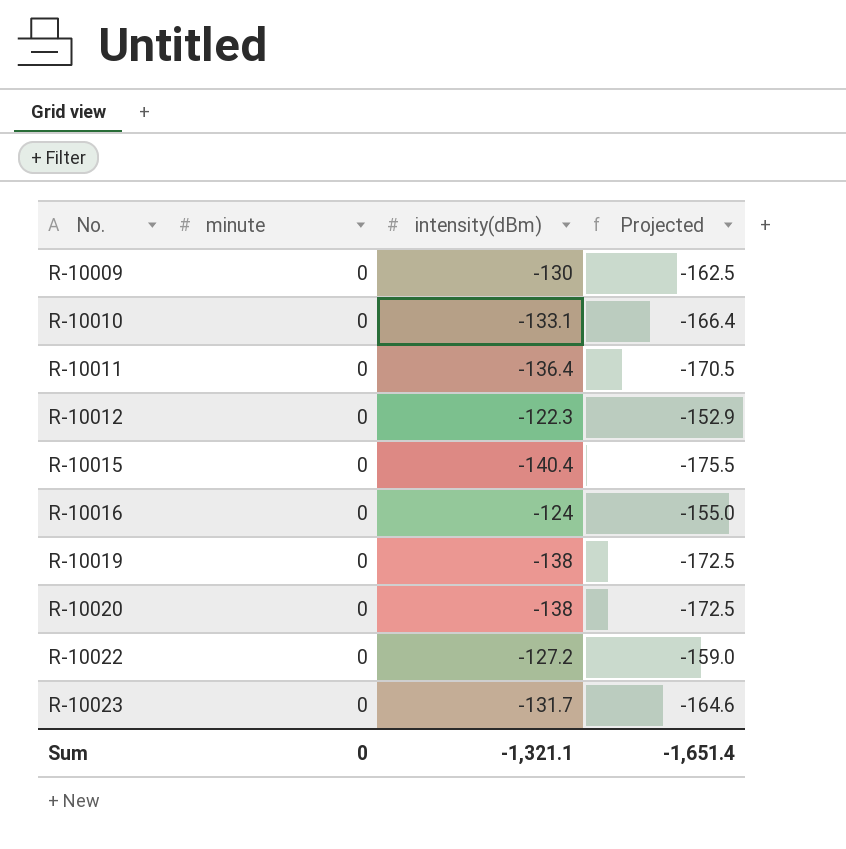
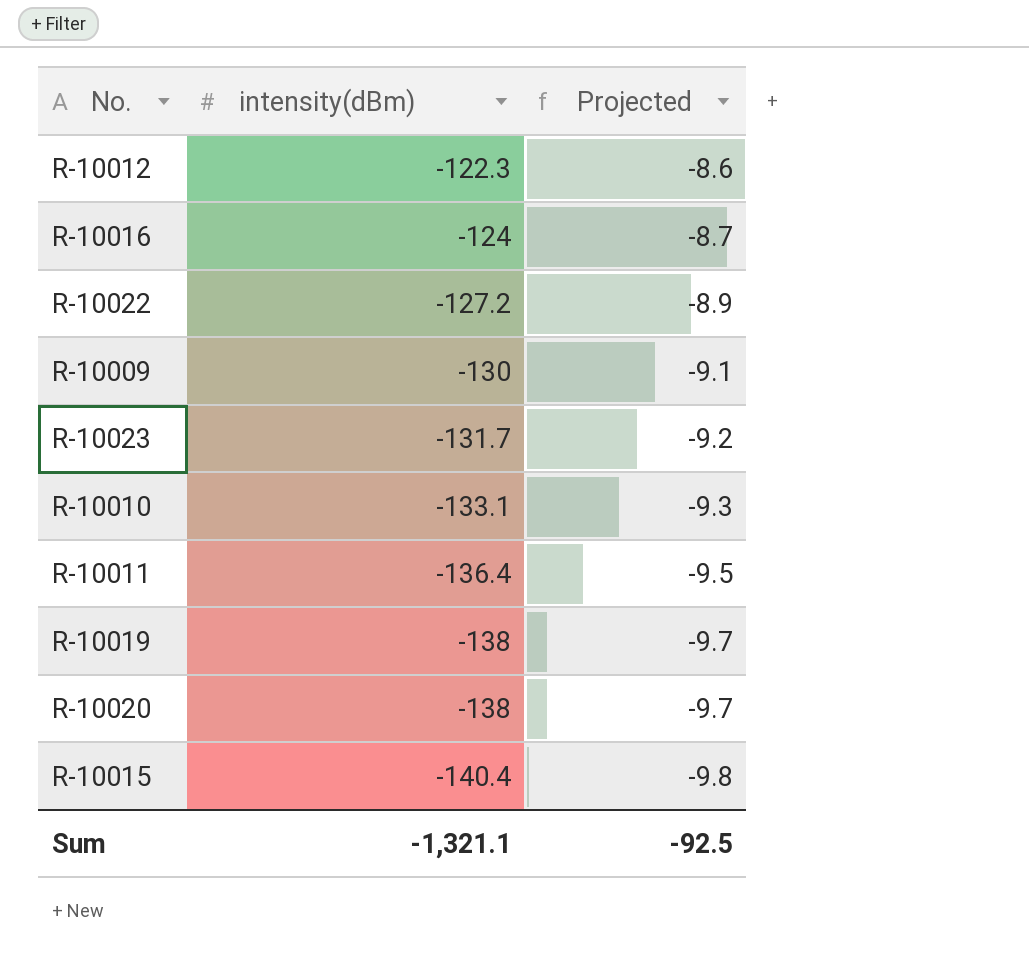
row order: No. ascending -> intensity(dBm) descending
column minute | position: 2 -> none
column Projected | formula: [intensity(dBm)] * 1.25 -> [intensity(dBm)] * 0.07
Sum | Projected: -1,651.4 -> -92.5

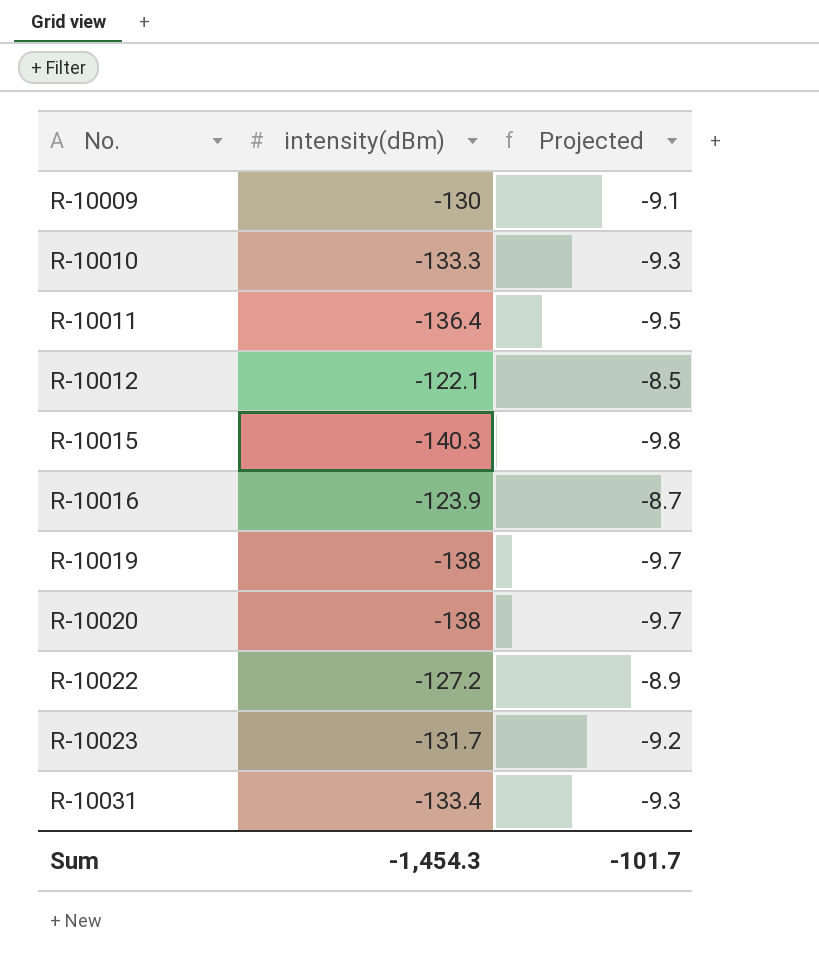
row order: intensity(dBm) descending -> No. ascending
R-10010 | intensity(dBm): -133.1 -> -133.3
R-10012 | intensity(dBm): -122.3 -> -122.1
R-10012 | Projected: -8.6 -> -8.5
R-10015 | intensity(dBm): -140.4 -> -140.3
R-10016 | intensity(dBm): -124 -> -123.9
row R-10031: none -> -133.4 | -9.3
Sum | intensity(dBm): -1,321.1 -> -1,454.3
Sum | Projected: -92.5 -> -101.7

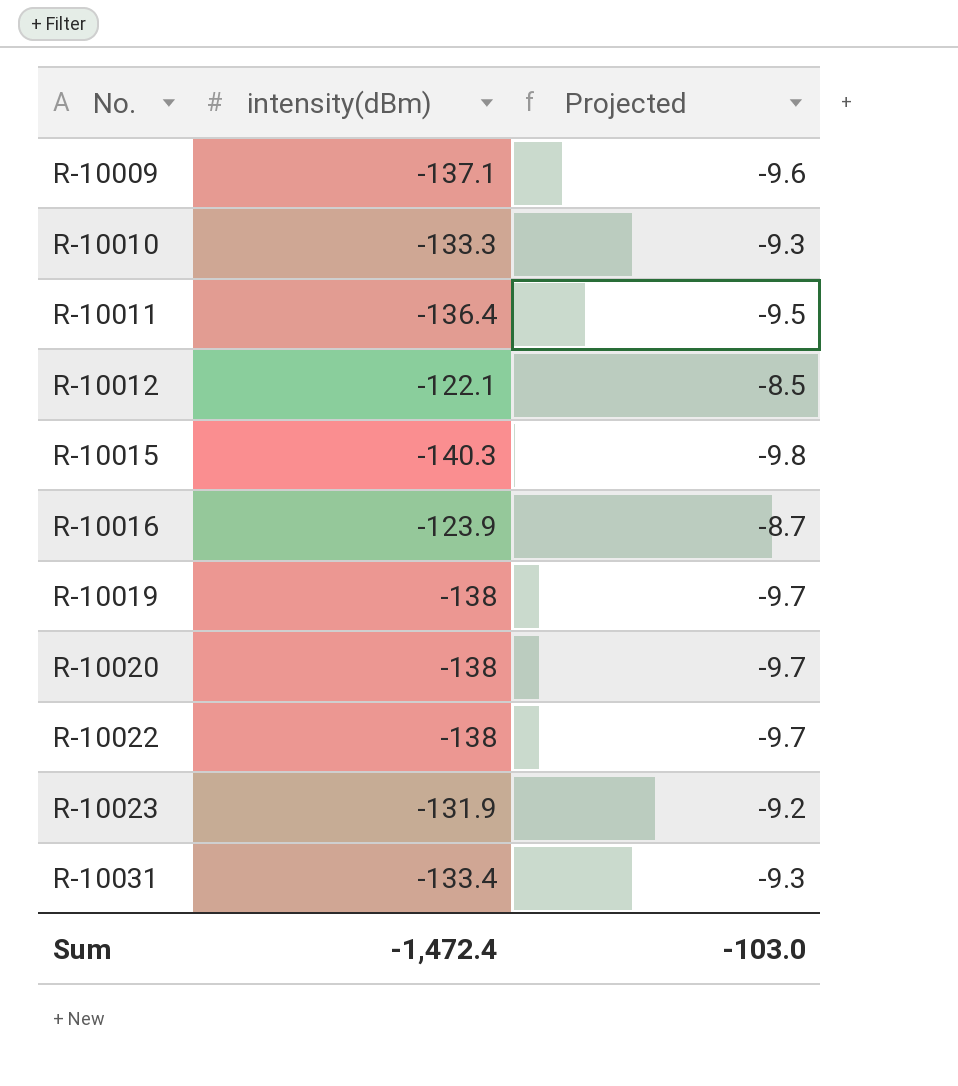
R-10009 | intensity(dBm): -130 -> -137.1
R-10009 | Projected: -9.1 -> -9.6
R-10022 | intensity(dBm): -127.2 -> -138
R-10022 | Projected: -8.9 -> -9.7
R-10023 | intensity(dBm): -131.7 -> -131.9
Sum | intensity(dBm): -1,454.3 -> -1,472.4
Sum | Projected: -101.7 -> -103.0

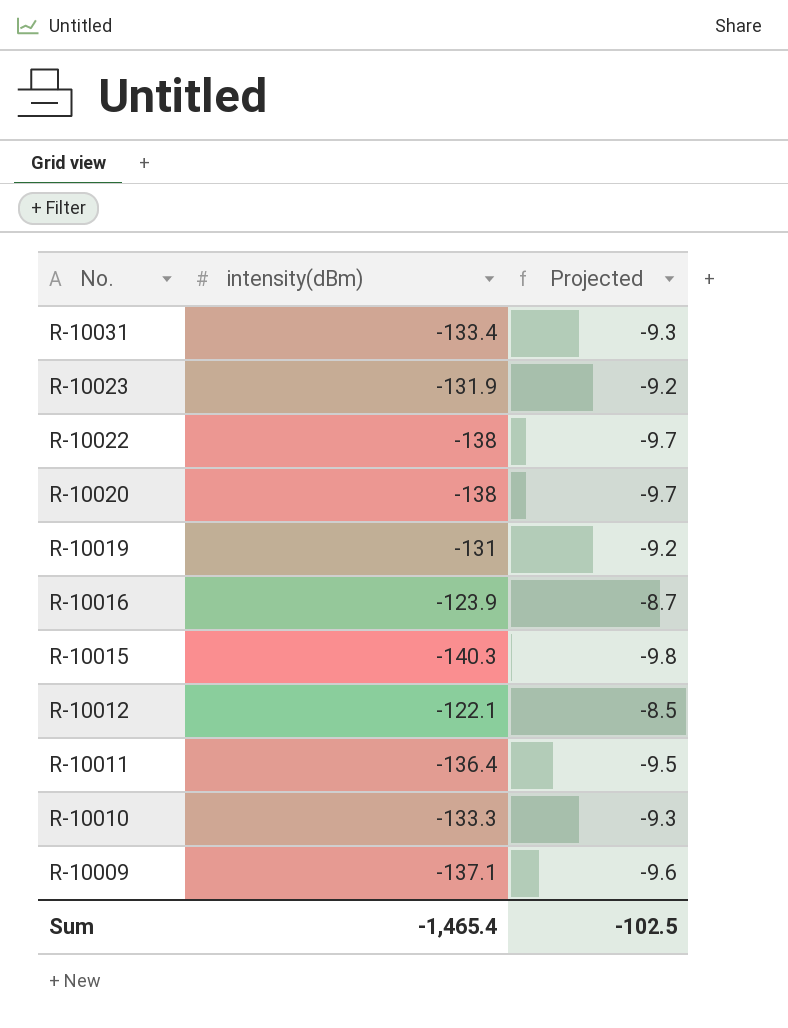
row order: No. ascending -> No. descending
R-10019 | intensity(dBm): -138 -> -131
R-10019 | Projected: -9.7 -> -9.2
Sum | intensity(dBm): -1,472.4 -> -1,465.4
Sum | Projected: -103.0 -> -102.5

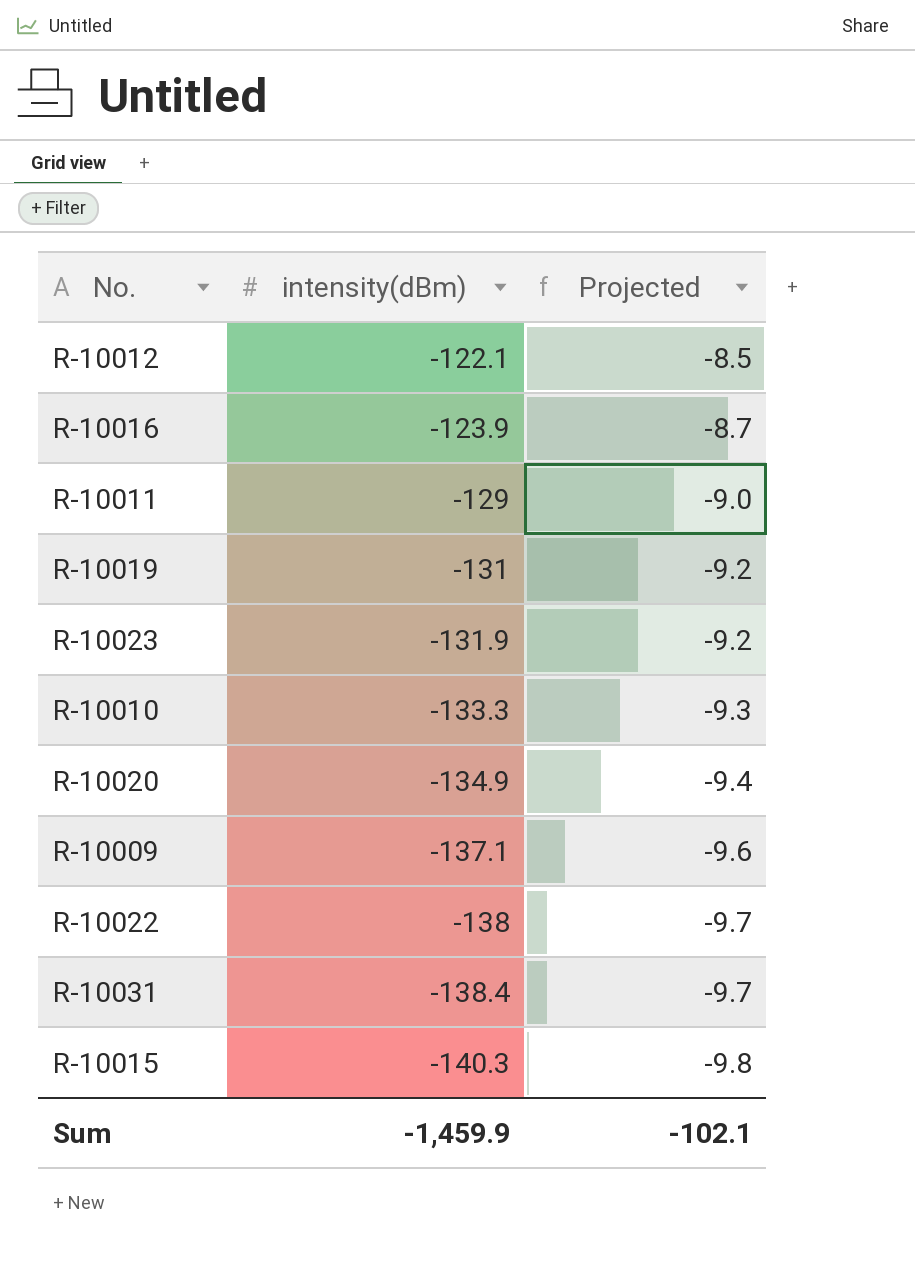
row order: No. descending -> intensity(dBm) descending
R-10011 | intensity(dBm): -136.4 -> -129
R-10011 | Projected: -9.5 -> -9.0
R-10020 | intensity(dBm): -138 -> -134.9
R-10020 | Projected: -9.7 -> -9.4
R-10031 | intensity(dBm): -133.4 -> -138.4
R-10031 | Projected: -9.3 -> -9.7
Sum | intensity(dBm): -1,465.4 -> -1,459.9
Sum | Projected: -102.5 -> -102.1

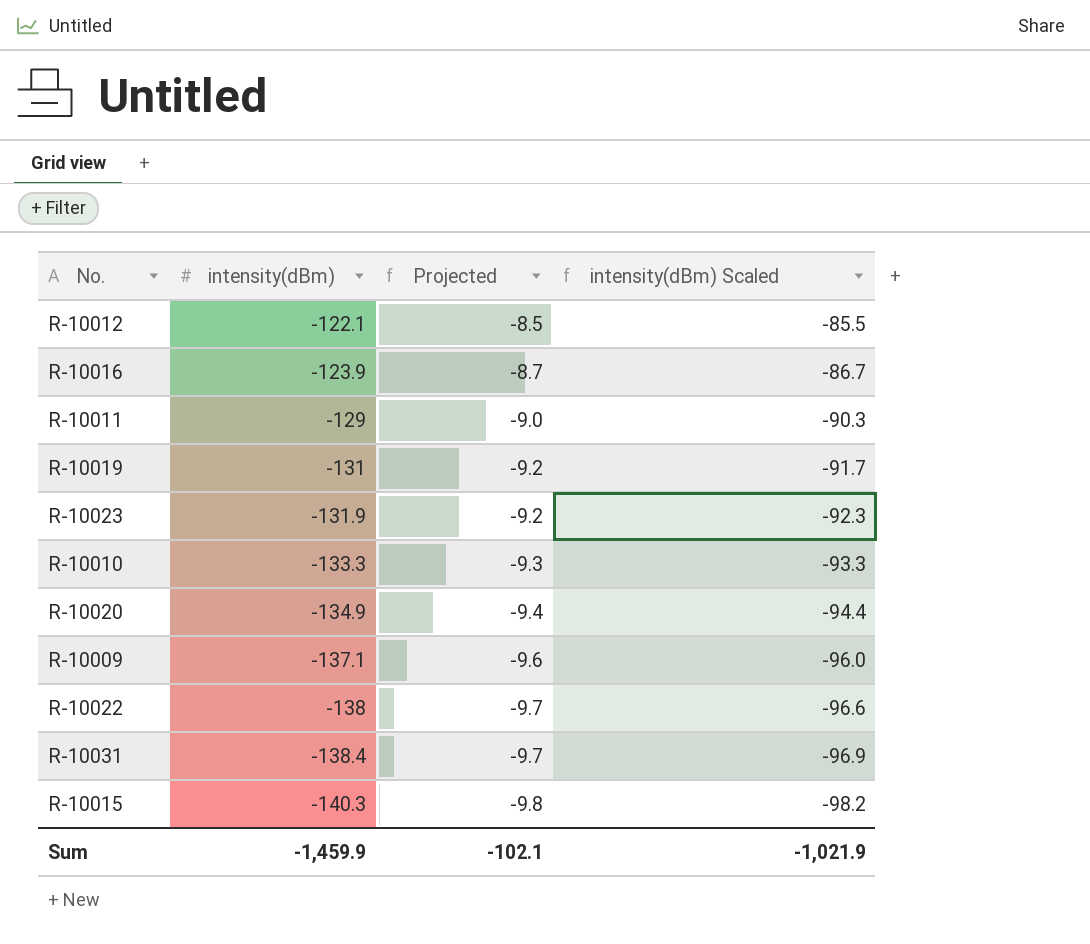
column intensity(dBm) Scaled | formula: none -> [intensity(dBm)] * 0.7

